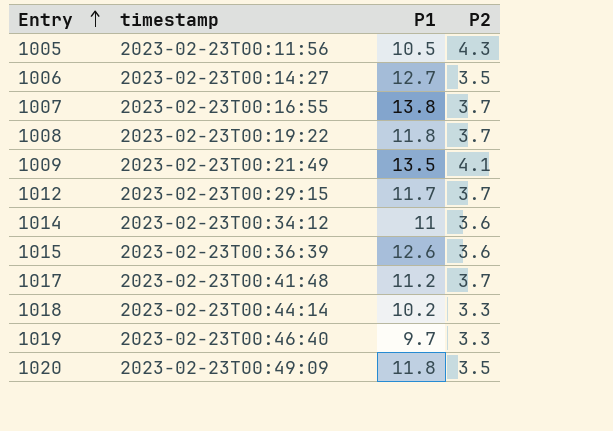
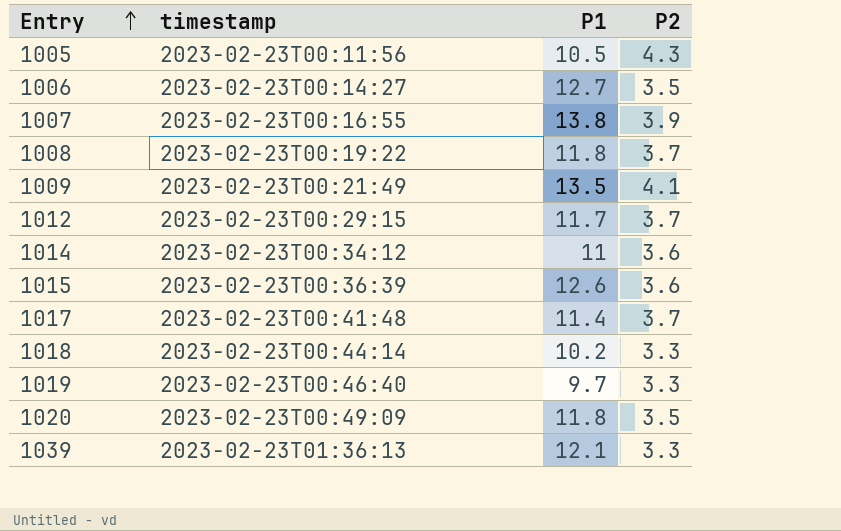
1007 | P2: 3.7 -> 3.9
1017 | P1: 11.2 -> 11.4
row 1039: none -> 2023-02-23T01:36:13 | 12.1 | 3.3

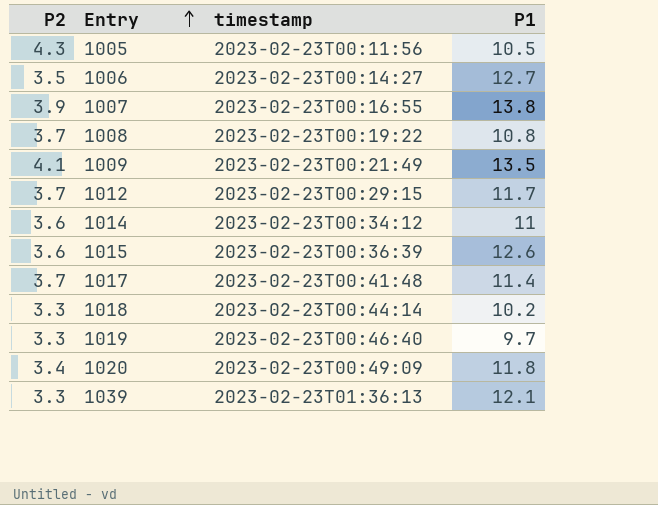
column P2 | position: 4 -> 1
1008 | P1: 11.8 -> 10.8
1020 | P2: 3.5 -> 3.4

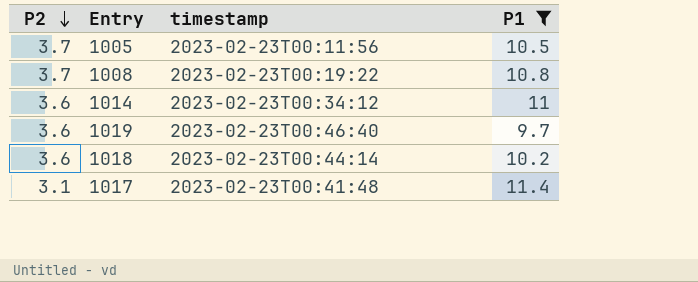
filter: none -> P1 <= 11.4
row order: Entry ascending -> P2 descending
1005 | P2: 4.3 -> 3.7
1019 | P2: 3.3 -> 3.6
1018 | P2: 3.3 -> 3.6
1017 | P2: 3.7 -> 3.1

